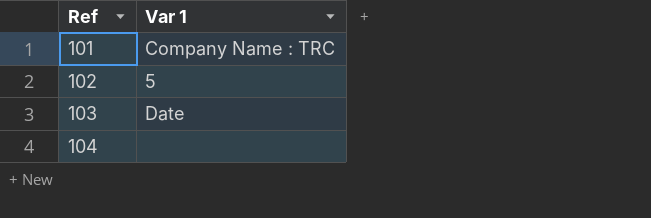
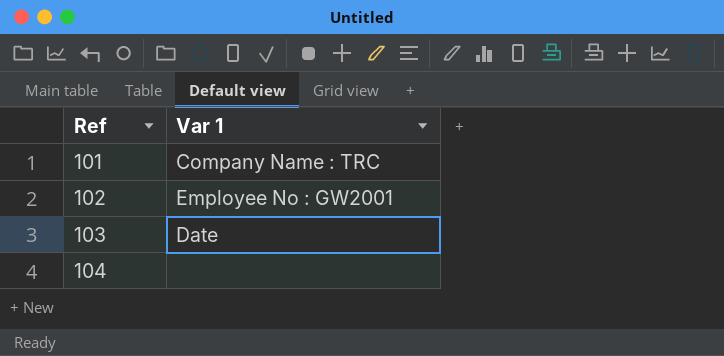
102 | Var 1: 5 -> Employee No : GW2001

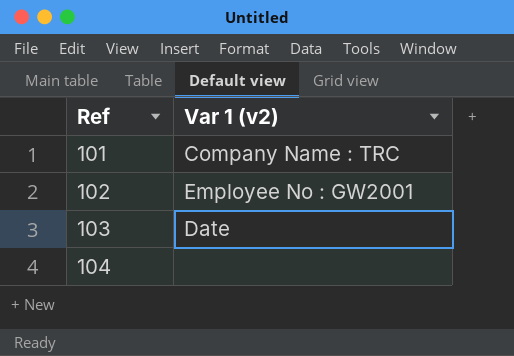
column name: Var 1 -> Var 1 (v2)

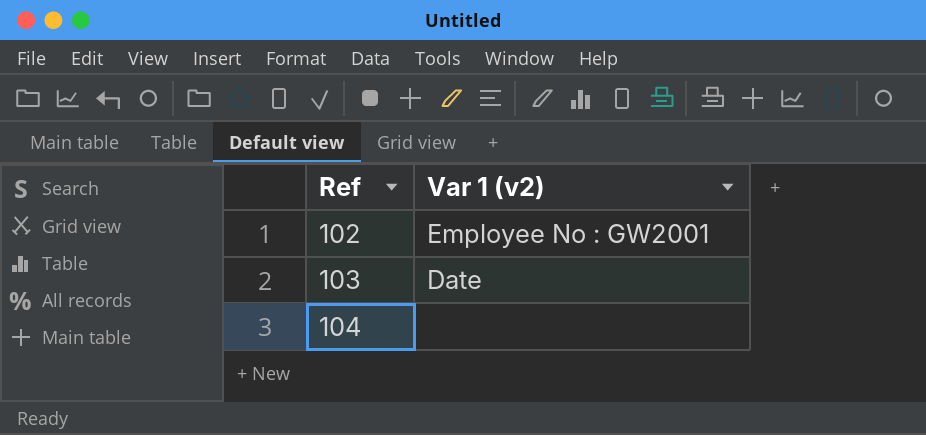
row 101: Company Name : TRC -> none

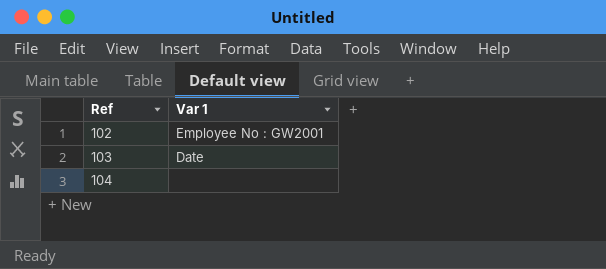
column name: Var 1 (v2) -> Var 1

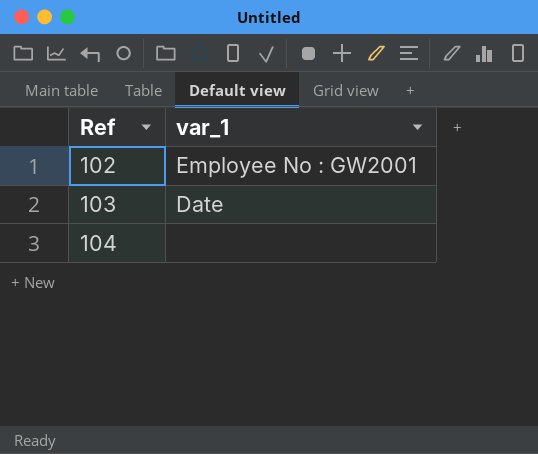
column name: Var 1 -> var_1

